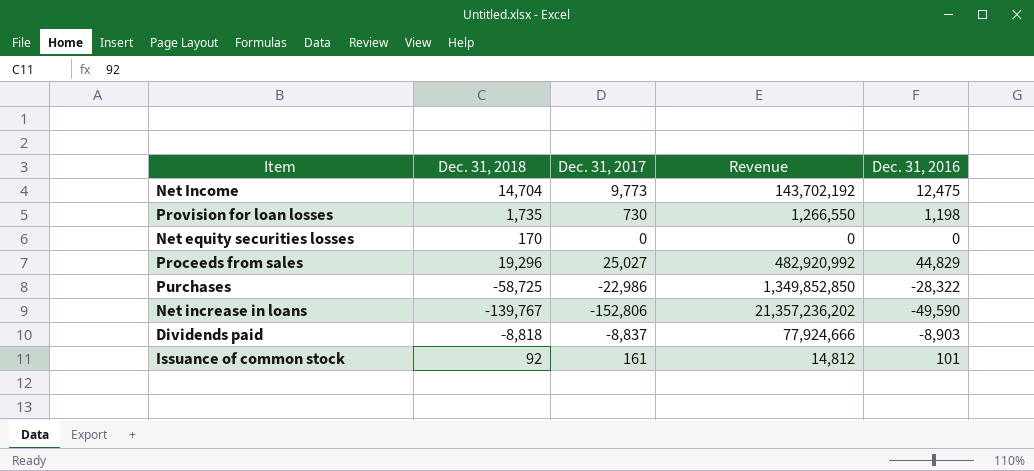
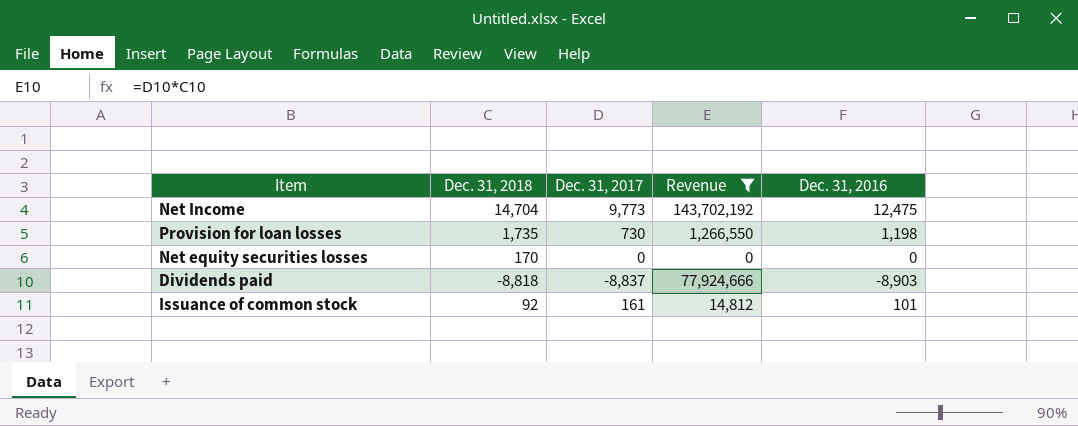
filter: none -> Revenue <= 143,702,192

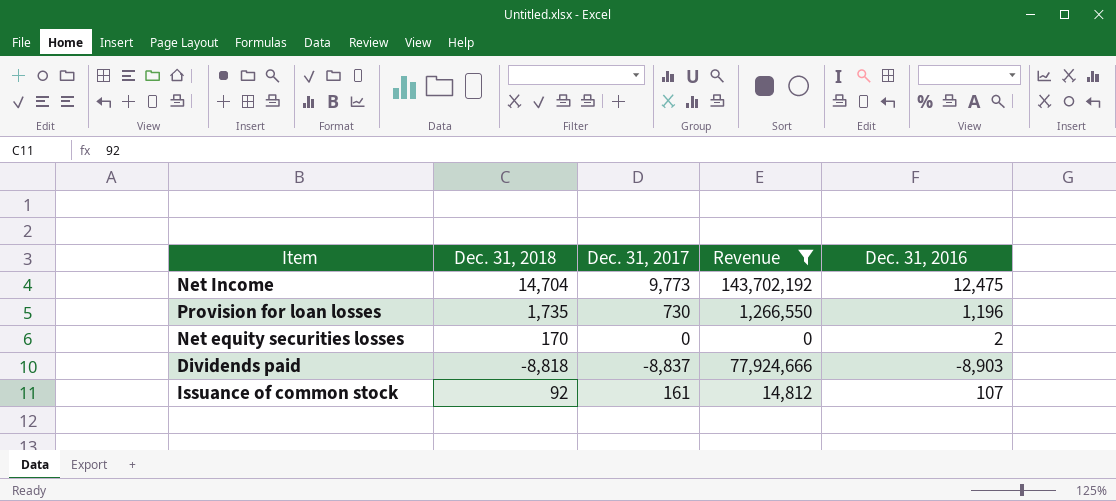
Provision for loan losses | Dec. 31, 2016: 1,198 -> 1,196
Net equity securities losses | Dec. 31, 2016: 0 -> 2
Issuance of common stock | Dec. 31, 2016: 101 -> 107

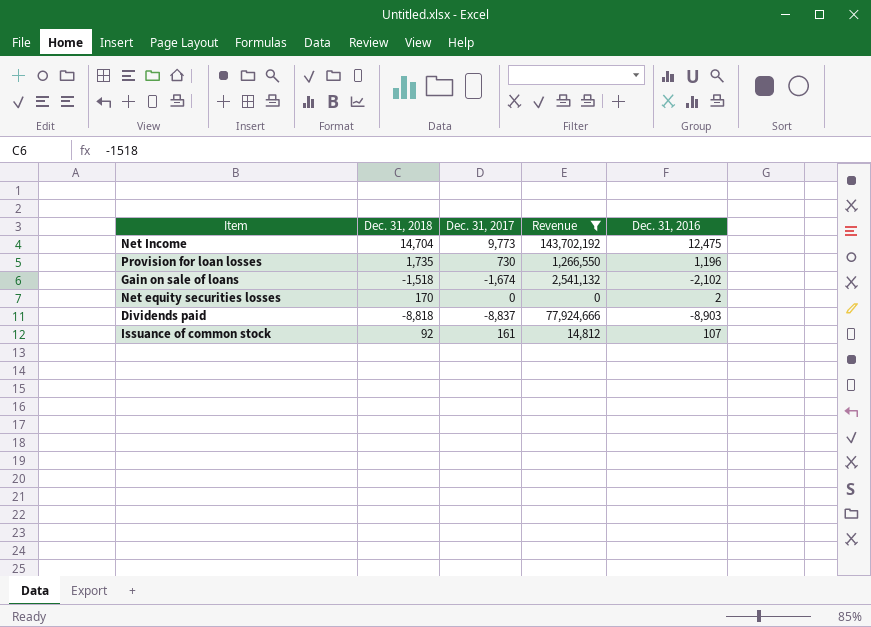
row Gain on sale of loans: none -> -1,518 | -1,674 | 2,541,132 | -2,102

